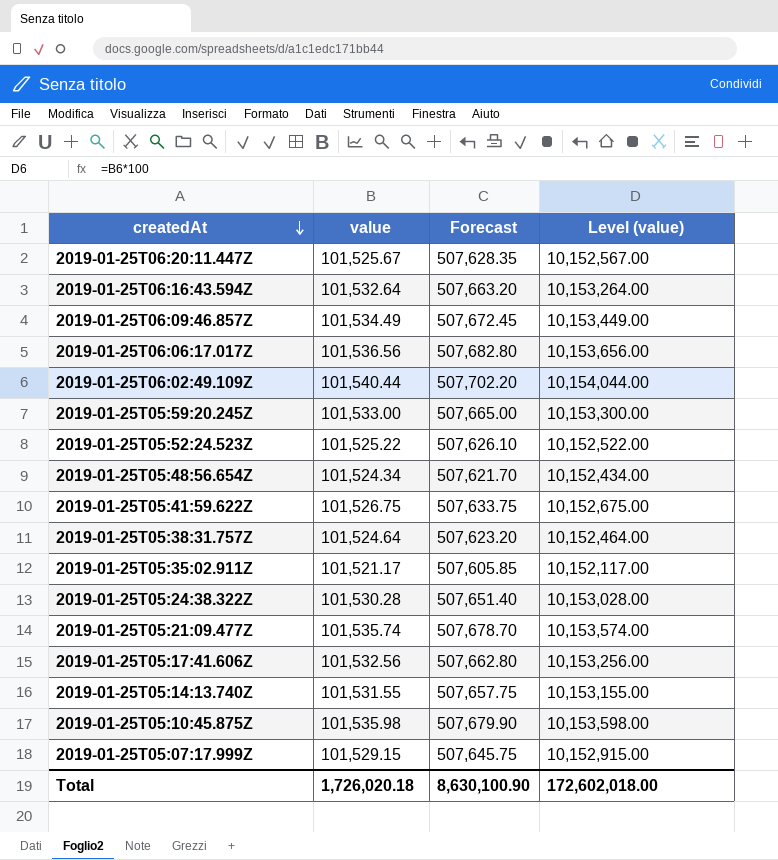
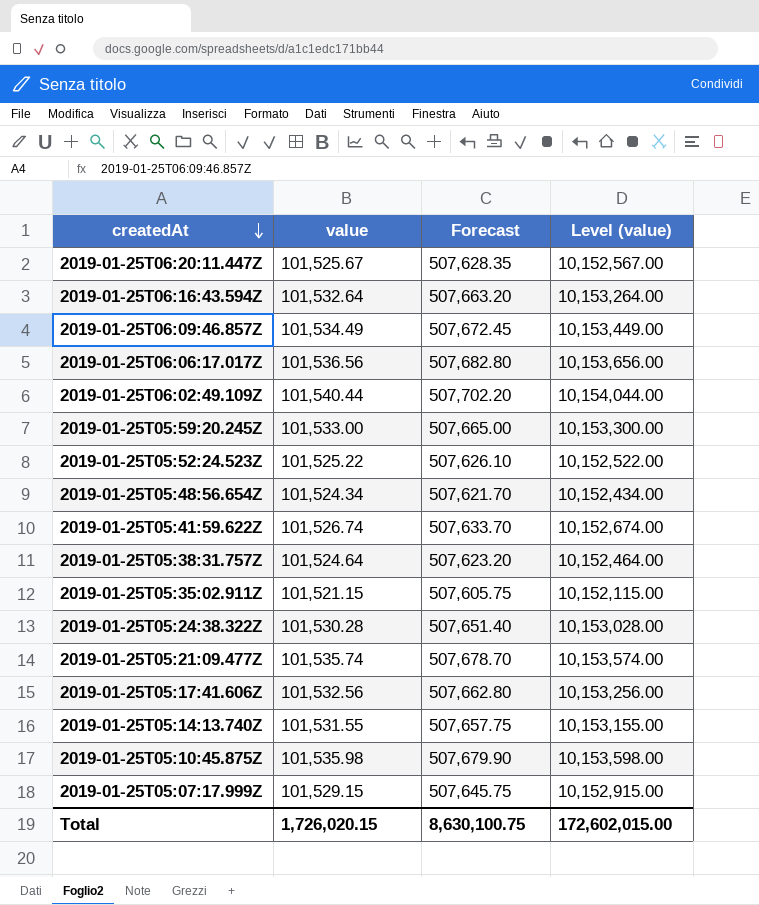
2019-01-25T05:41:59.622Z | value: 101,526.75 -> 101,526.74
2019-01-25T05:41:59.622Z | Forecast: 507,633.75 -> 507,633.70
2019-01-25T05:41:59.622Z | Level (value): 10,152,675.00 -> 10,152,674.00
2019-01-25T05:35:02.911Z | value: 101,521.17 -> 101,521.15
2019-01-25T05:35:02.911Z | Forecast: 507,605.85 -> 507,605.75
2019-01-25T05:35:02.911Z | Level (value): 10,152,117.00 -> 10,152,115.00
Total | value: 1,726,020.18 -> 1,726,020.15
Total | Forecast: 8,630,100.90 -> 8,630,100.75
Total | Level (value): 172,602,018.00 -> 172,602,015.00

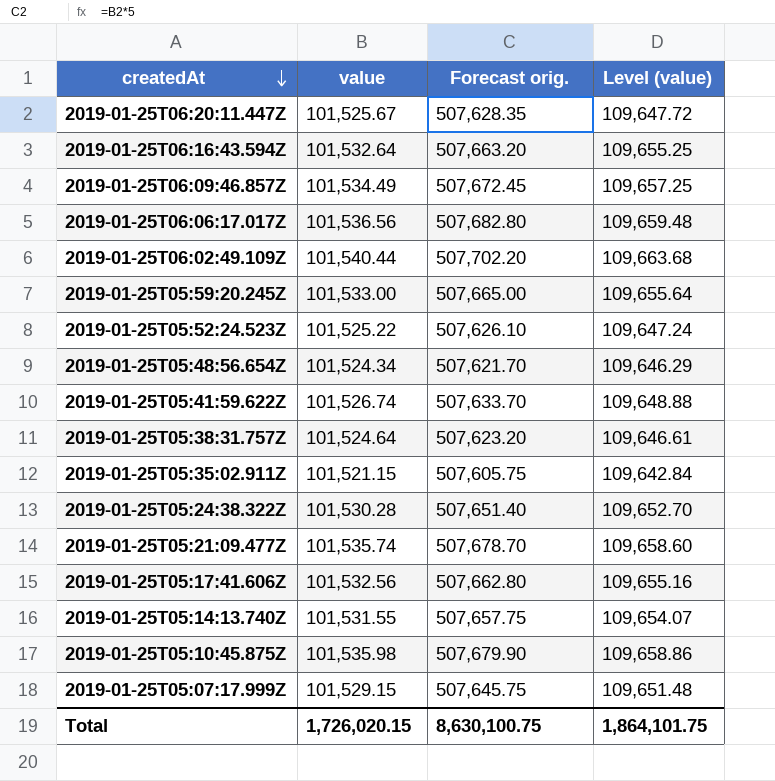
column name: Forecast -> Forecast orig.
column Level (value) | formula: [value] * 100 -> [value] * 1.08
Total | Level (value): 172,602,015.00 -> 1,864,101.75

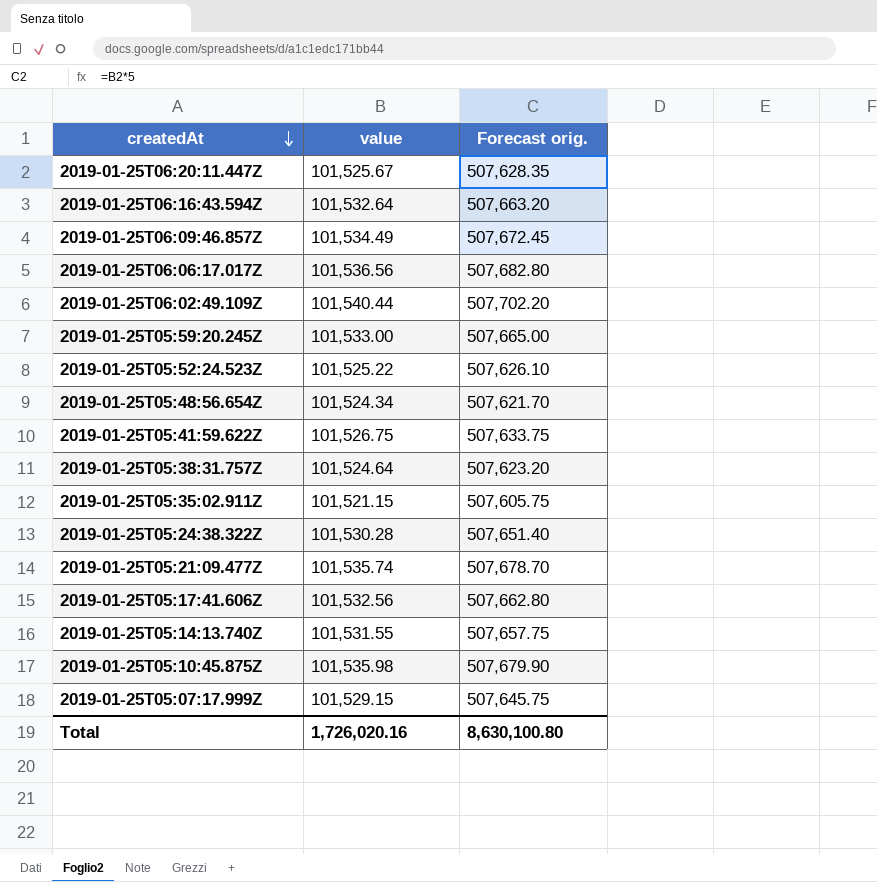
column Level (value) | formula: [value] * 1.08 -> none
2019-01-25T05:41:59.622Z | value: 101,526.74 -> 101,526.75
2019-01-25T05:41:59.622Z | Forecast orig.: 507,633.70 -> 507,633.75
Total | value: 1,726,020.15 -> 1,726,020.16
Total | Forecast orig.: 8,630,100.75 -> 8,630,100.80

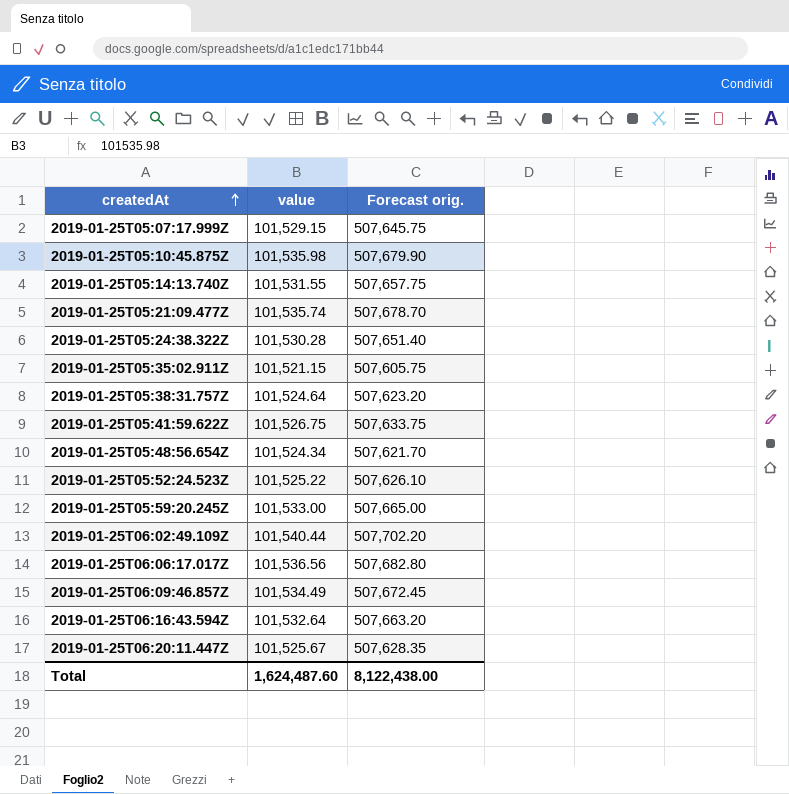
row order: createdAt descending -> createdAt ascending
row 2019-01-25T05:17:41.606Z: 101,532.56 | 507,662.80 -> none
Total | value: 1,726,020.16 -> 1,624,487.60
Total | Forecast orig.: 8,630,100.80 -> 8,122,438.00

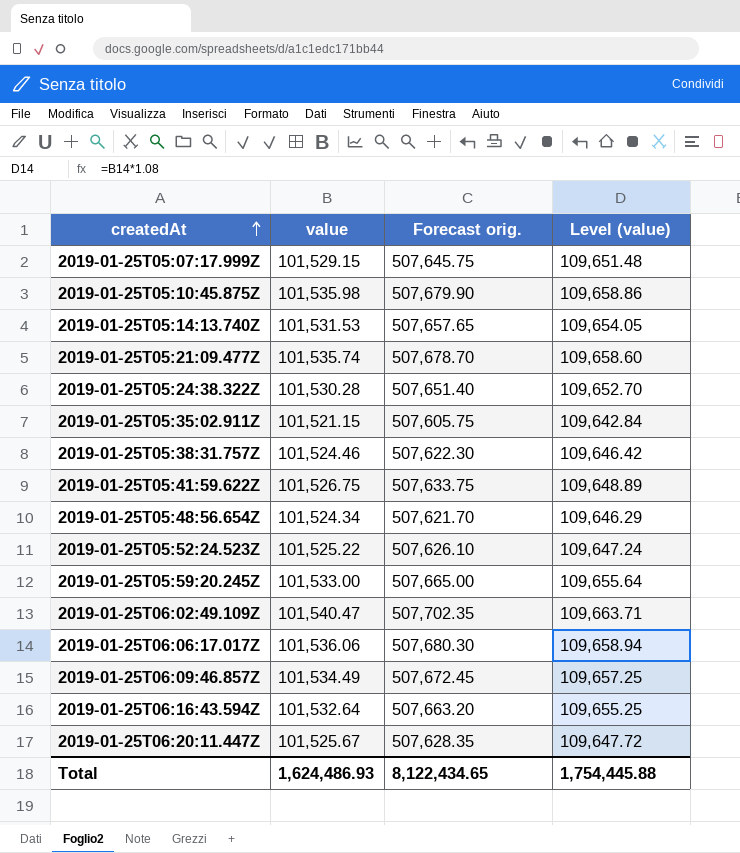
column Level (value) | formula: none -> [value] * 1.08
2019-01-25T05:14:13.740Z | value: 101,531.55 -> 101,531.53
2019-01-25T05:14:13.740Z | Forecast orig.: 507,657.75 -> 507,657.65
2019-01-25T05:38:31.757Z | value: 101,524.64 -> 101,524.46
2019-01-25T05:38:31.757Z | Forecast orig.: 507,623.20 -> 507,622.30
2019-01-25T06:02:49.109Z | value: 101,540.44 -> 101,540.47
2019-01-25T06:02:49.109Z | Forecast orig.: 507,702.20 -> 507,702.35
2019-01-25T06:06:17.017Z | value: 101,536.56 -> 101,536.06
2019-01-25T06:06:17.017Z | Forecast orig.: 507,682.80 -> 507,680.30
Total | value: 1,624,487.60 -> 1,624,486.93
Total | Forecast orig.: 8,122,438.00 -> 8,122,434.65

